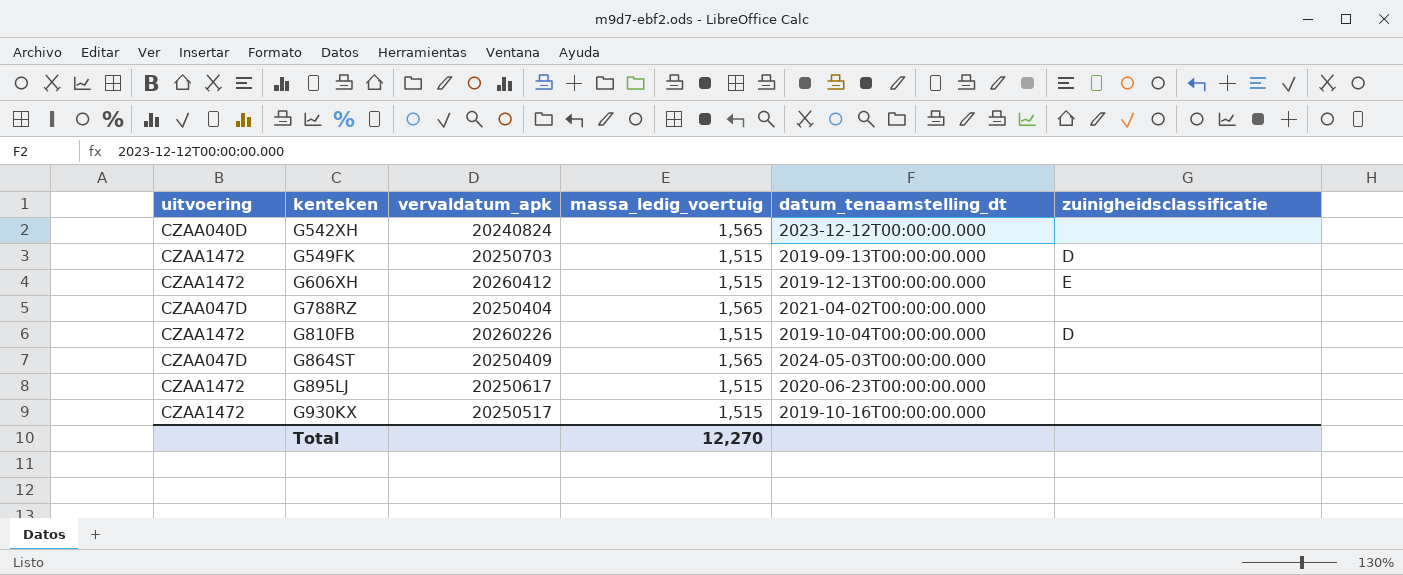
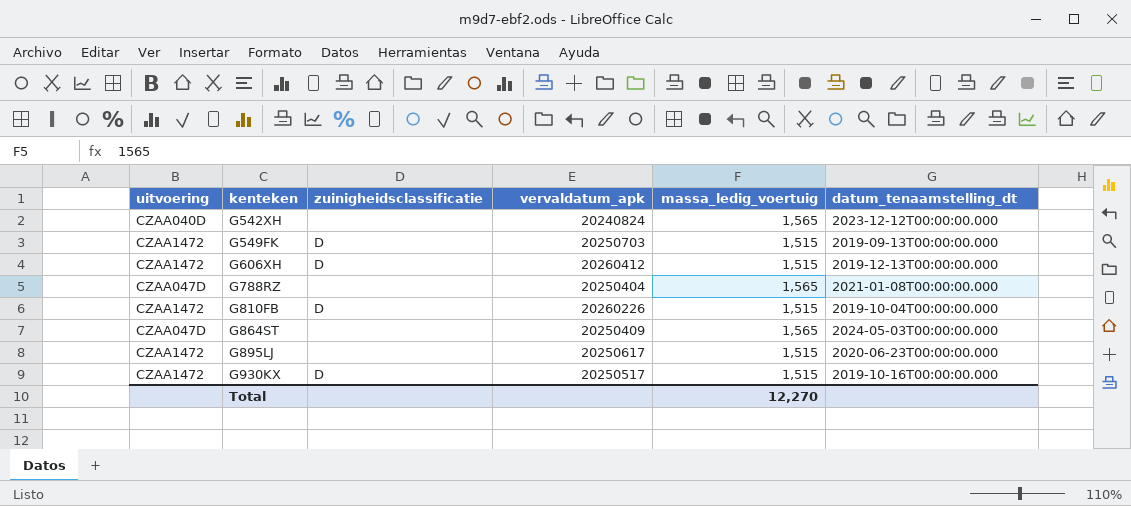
column zuinigheidsclassificatie | position: 6 -> 3
G606XH | zuinigheidsclassificatie: E -> D
G788RZ | datum_tenaamstelling_dt: 2021-04-02T00:00:00.000 -> 2021-01-08T00:00:00.000
G930KX | zuinigheidsclassificatie: none -> D

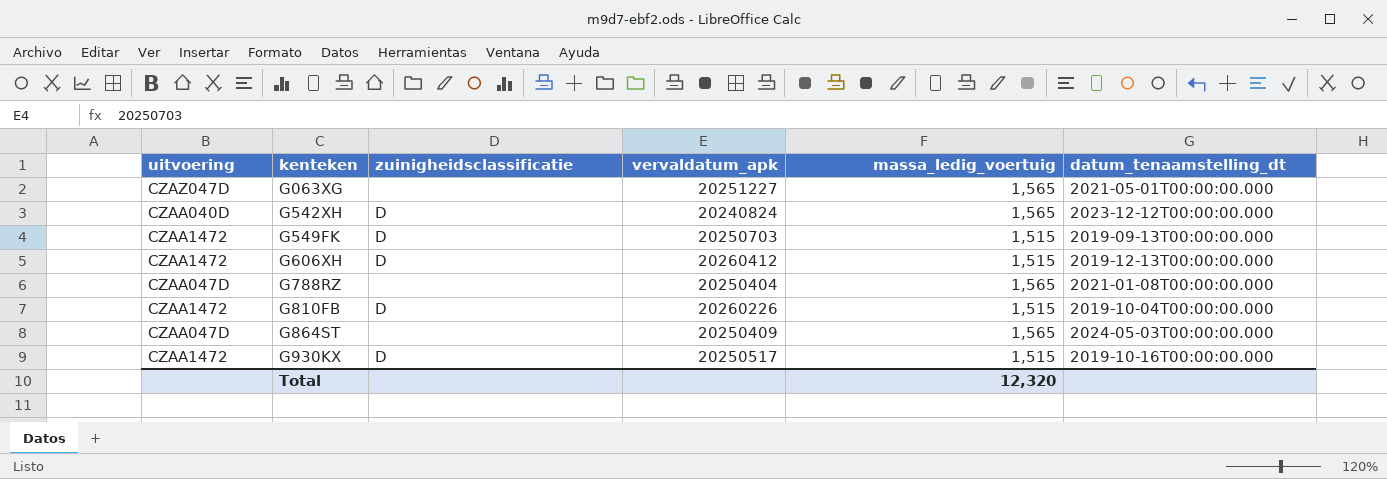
row G895LJ: CZAA1472 | none | 20250617 | 1,515 | 2020-06-23T00:00:00.000 -> none
row G063XG: none -> CZAZ047D | none | 20251227 | 1,565 | 2021-05-01T00:00:00.000
G542XH | zuinigheidsclassificatie: none -> D
Total | massa_ledig_voertuig: 12,270 -> 12,320

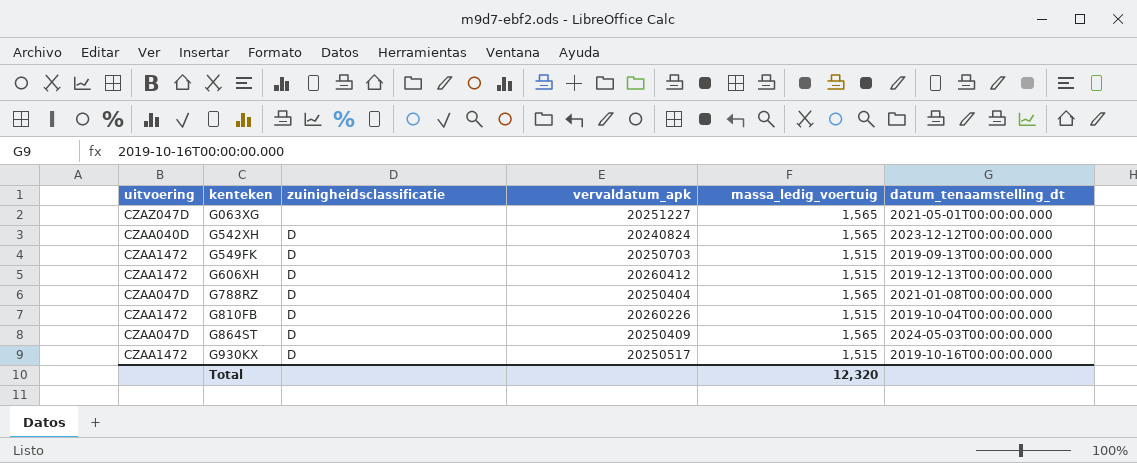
G788RZ | zuinigheidsclassificatie: none -> D
G864ST | zuinigheidsclassificatie: none -> D

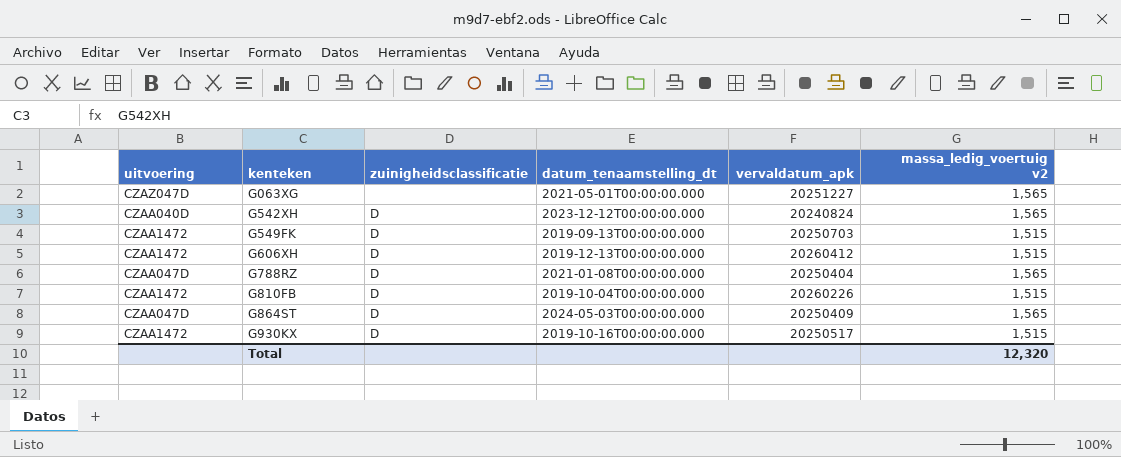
column datum_tenaamstelling_dt | position: 6 -> 4
column name: massa_ledig_voertuig -> massa_ledig_voertuig v2

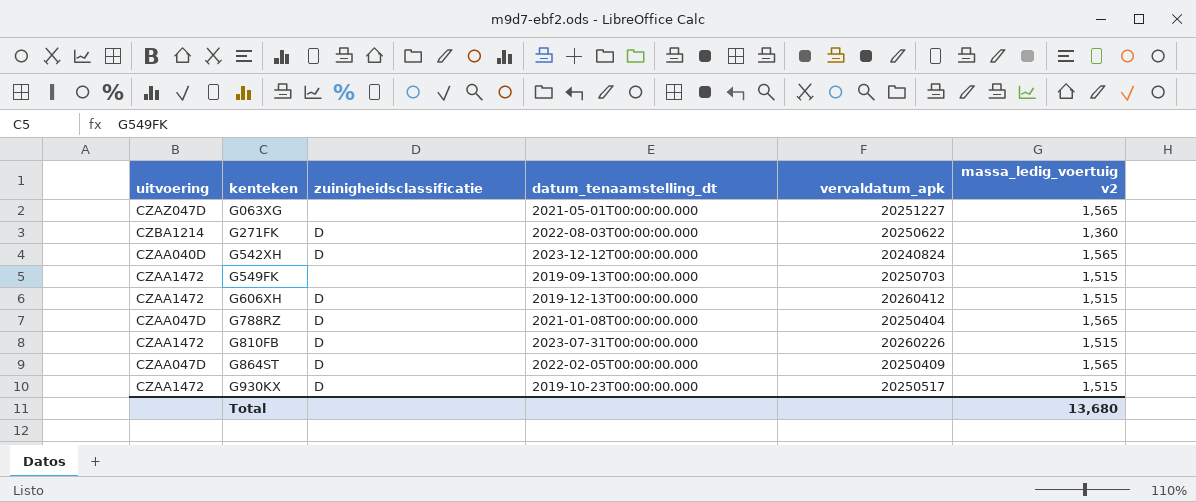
row G271FK: none -> CZBA1214 | D | 2022-08-03T00:00:00.000 | 20250622 | 1,360
G549FK | zuinigheidsclassificatie: D -> none
G810FB | datum_tenaamstelling_dt: 2019-10-04T00:00:00.000 -> 2023-07-31T00:00:00.000
G864ST | datum_tenaamstelling_dt: 2024-05-03T00:00:00.000 -> 2022-02-05T00:00:00.000
G930KX | datum_tenaamstelling_dt: 2019-10-16T00:00:00.000 -> 2019-10-23T00:00:00.000
Total | massa_ledig_voertuig v2: 12,320 -> 13,680

